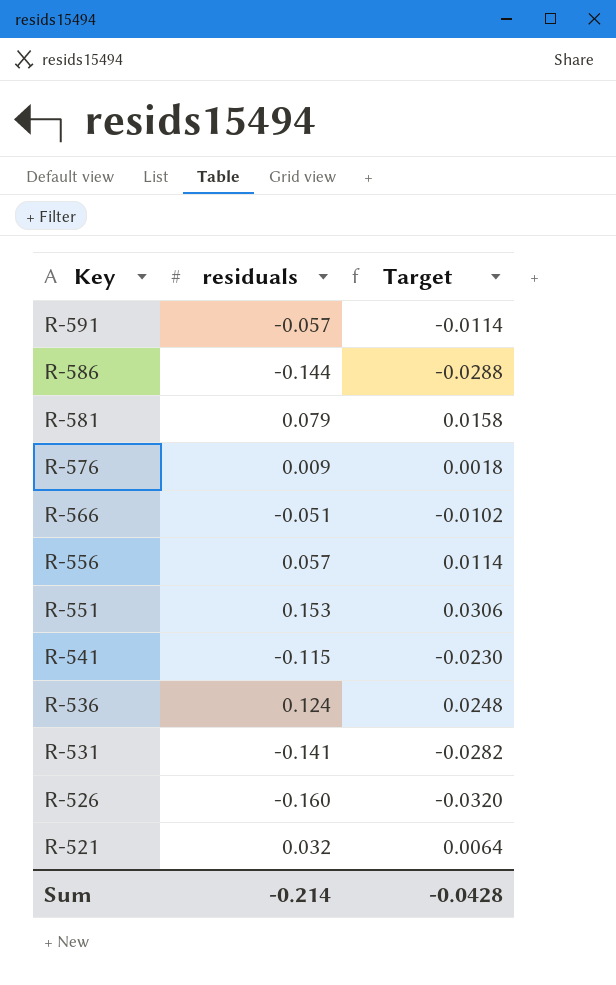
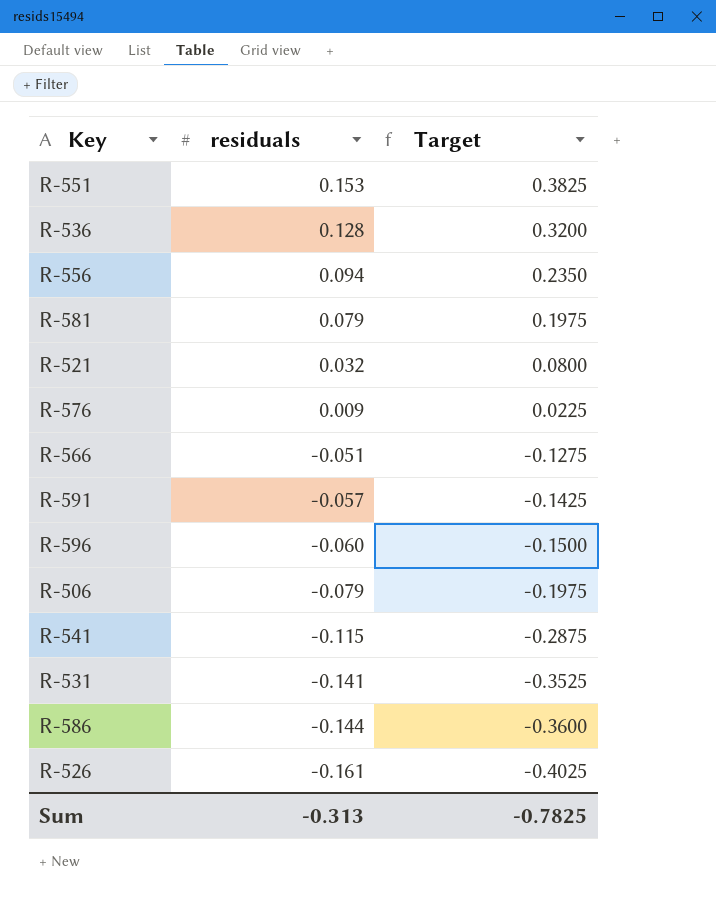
row order: Key descending -> residuals descending
column Target | formula: [residuals] * 0.2 -> [residuals] * 2.5
R-536 | residuals: 0.124 -> 0.128
R-556 | residuals: 0.057 -> 0.094
row R-596: none -> -0.060 | -0.1500
row R-506: none -> -0.079 | -0.1975
R-526 | residuals: -0.160 -> -0.161
Sum | residuals: -0.214 -> -0.313
Sum | Target: -0.0428 -> -0.7825

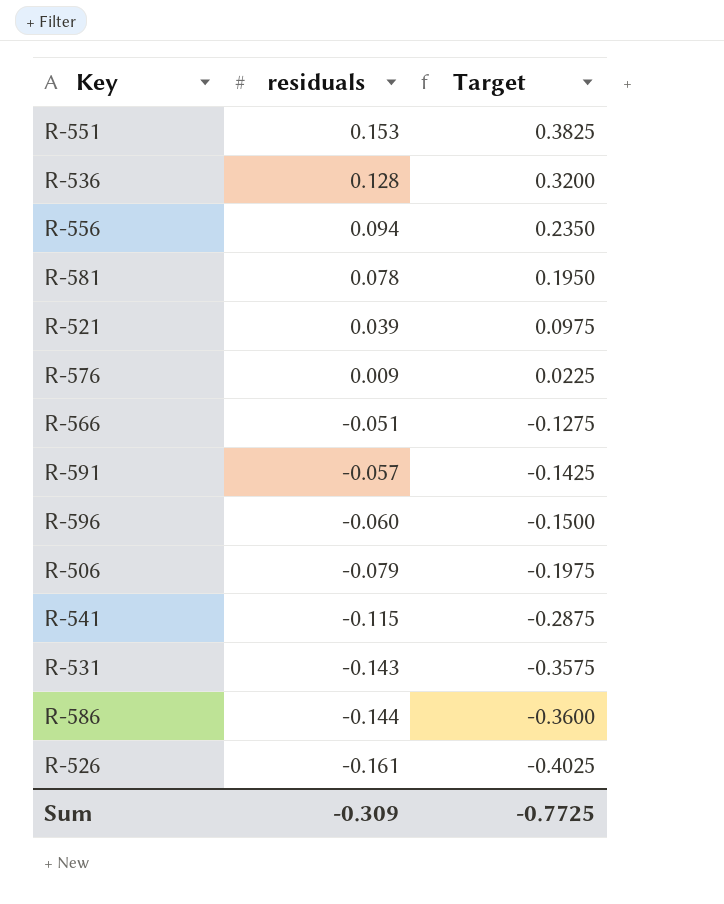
R-581 | residuals: 0.079 -> 0.078
R-581 | Target: 0.1975 -> 0.1950
R-521 | residuals: 0.032 -> 0.039
R-521 | Target: 0.0800 -> 0.0975
R-531 | residuals: -0.141 -> -0.143
R-531 | Target: -0.3525 -> -0.3575
Sum | residuals: -0.313 -> -0.309
Sum | Target: -0.7825 -> -0.7725

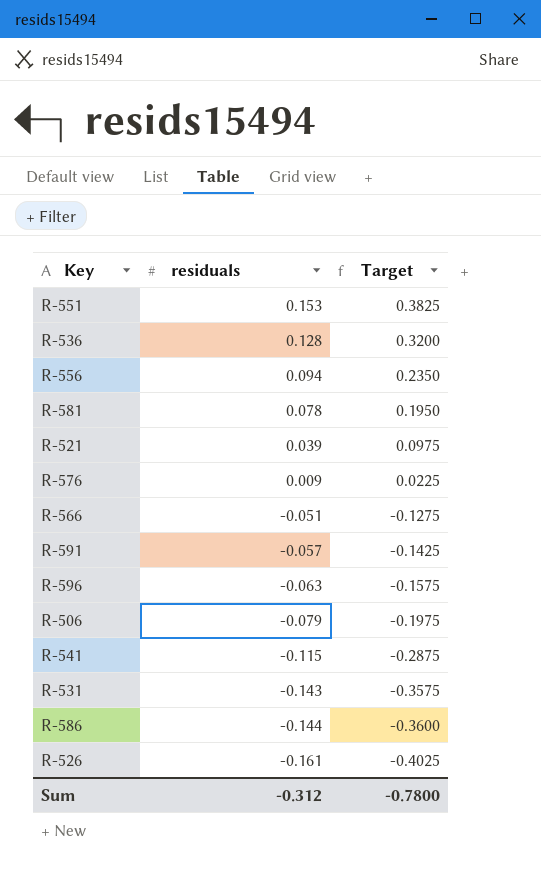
R-596 | residuals: -0.060 -> -0.063
R-596 | Target: -0.1500 -> -0.1575
Sum | residuals: -0.309 -> -0.312
Sum | Target: -0.7725 -> -0.7800

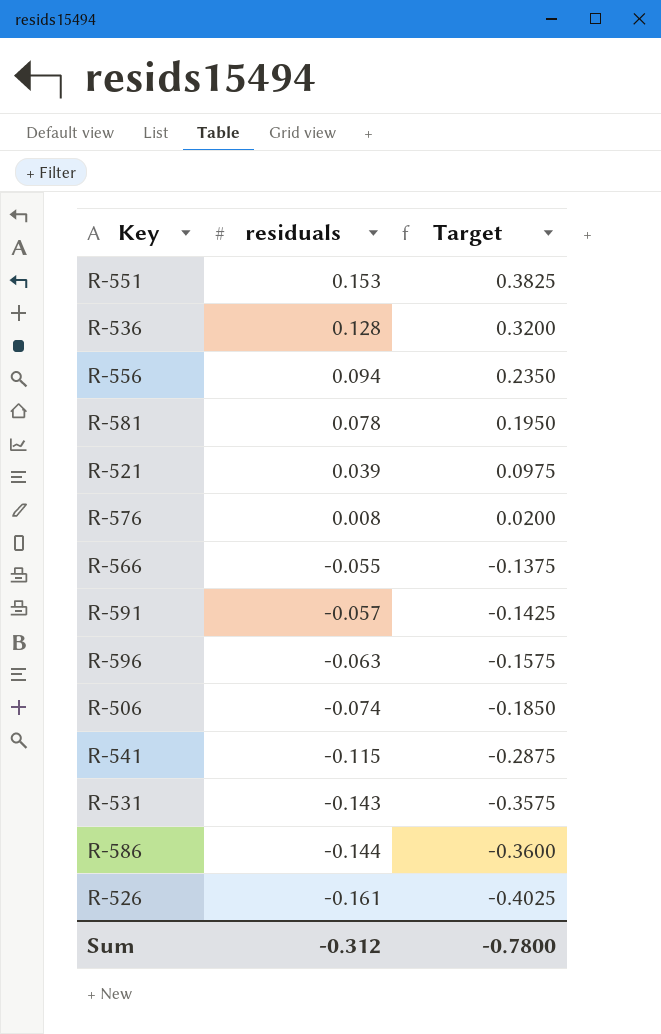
R-576 | residuals: 0.009 -> 0.008
R-576 | Target: 0.0225 -> 0.0200
R-566 | residuals: -0.051 -> -0.055
R-566 | Target: -0.1275 -> -0.1375
R-506 | residuals: -0.079 -> -0.074
R-506 | Target: -0.1975 -> -0.1850

